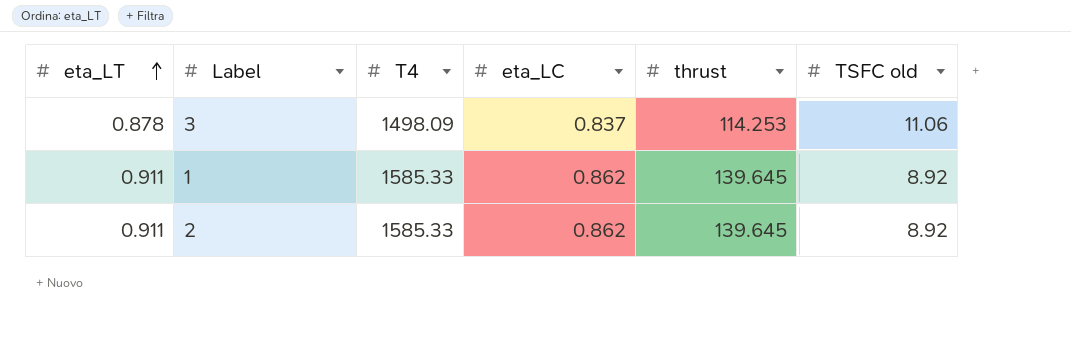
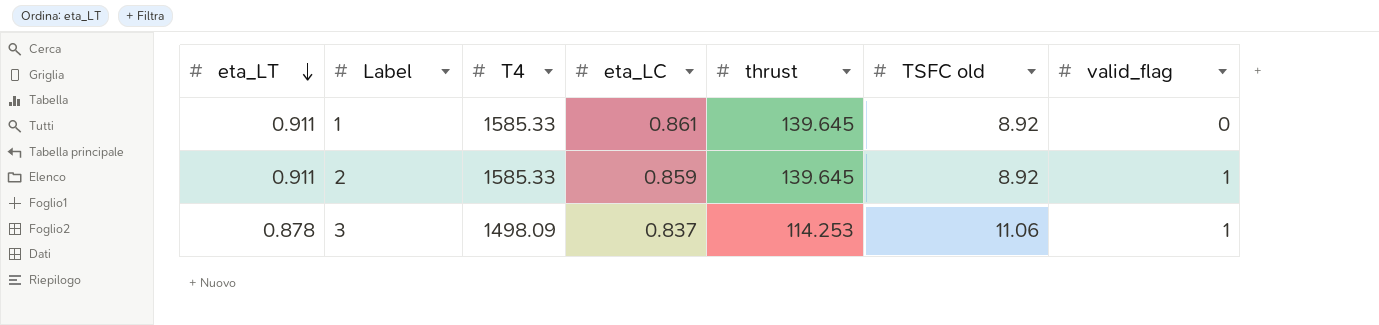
row order: eta_LT ascending -> eta_LT descending
column valid_flag | position: none -> 7
1 | eta_LC: 0.862 -> 0.861
2 | eta_LC: 0.862 -> 0.859

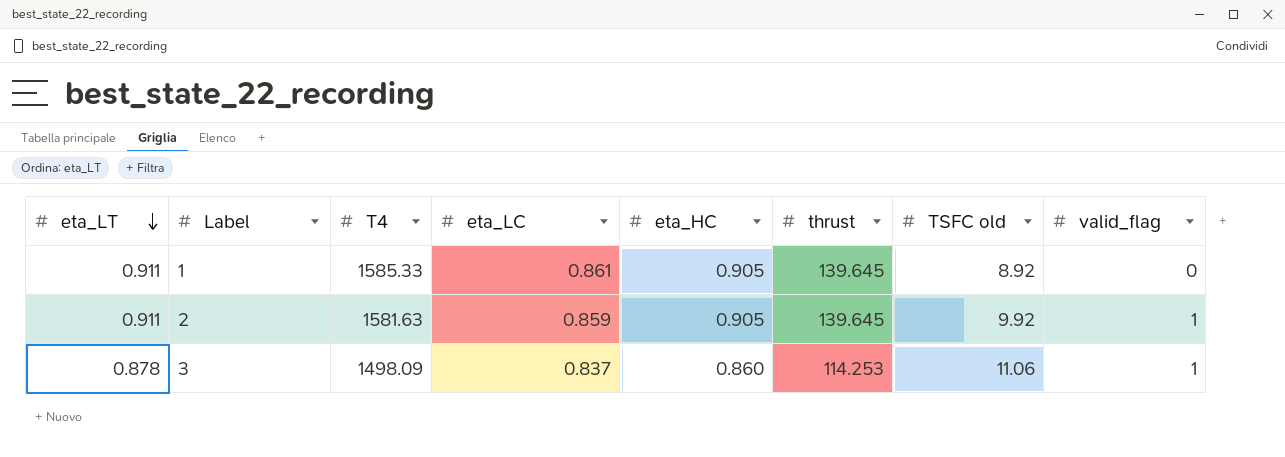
column eta_HC | position: none -> 5
2 | T4: 1585.33 -> 1581.63
2 | TSFC old: 8.92 -> 9.92

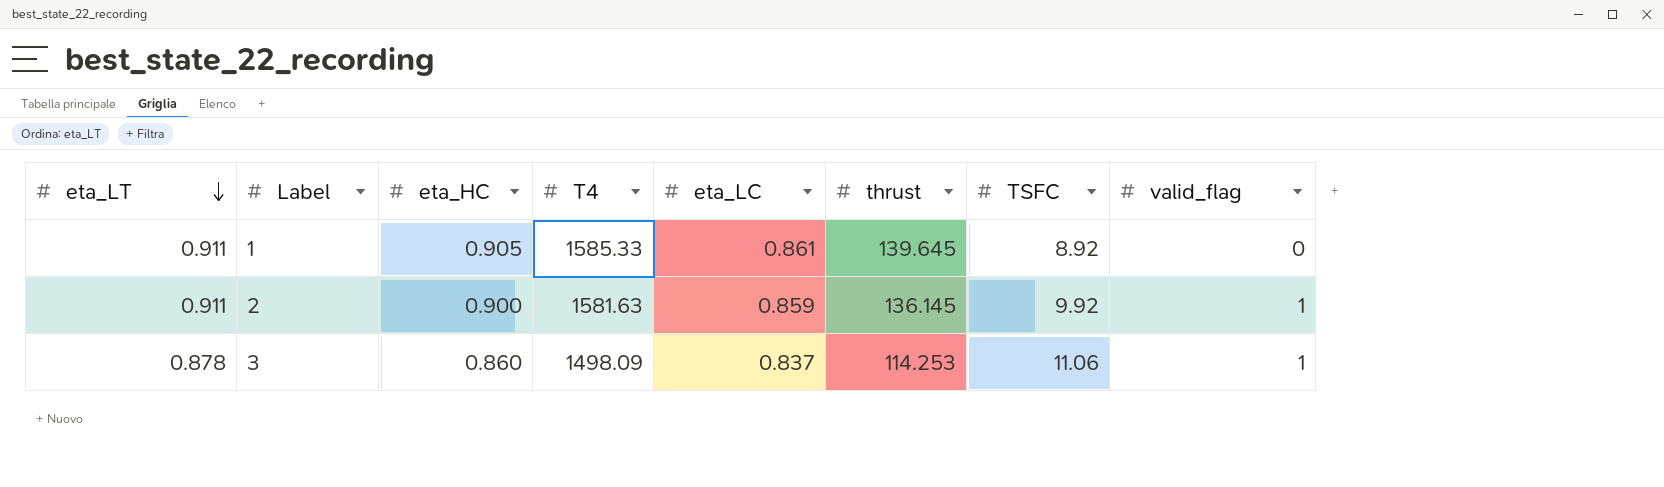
column eta_HC | position: 5 -> 3
column name: TSFC old -> TSFC
2 | eta_HC: 0.905 -> 0.900
2 | thrust: 139.645 -> 136.145

